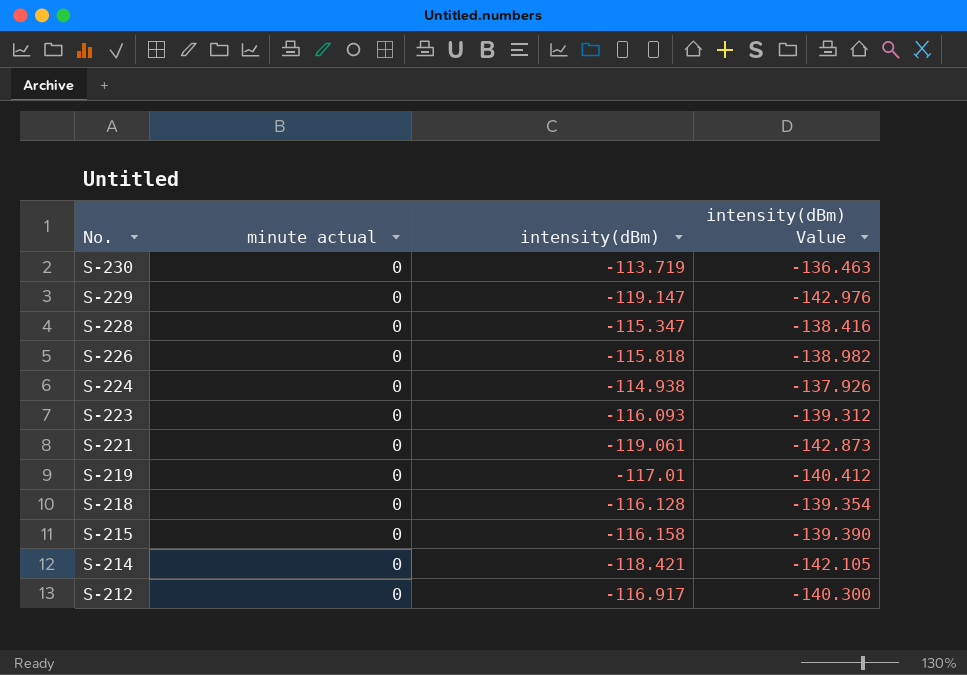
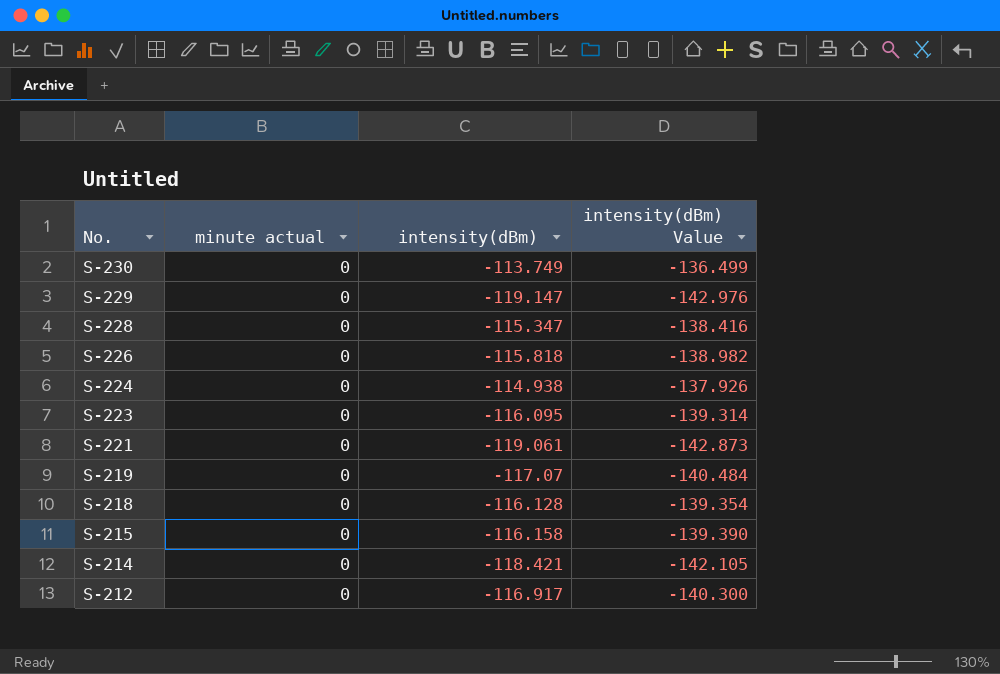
S-230 | intensity(dBm): -113.719 -> -113.749
S-230 | intensity(dBm) Value: -136.463 -> -136.499
S-223 | intensity(dBm): -116.093 -> -116.095
S-223 | intensity(dBm) Value: -139.312 -> -139.314
S-219 | intensity(dBm): -117.01 -> -117.07
S-219 | intensity(dBm) Value: -140.412 -> -140.484

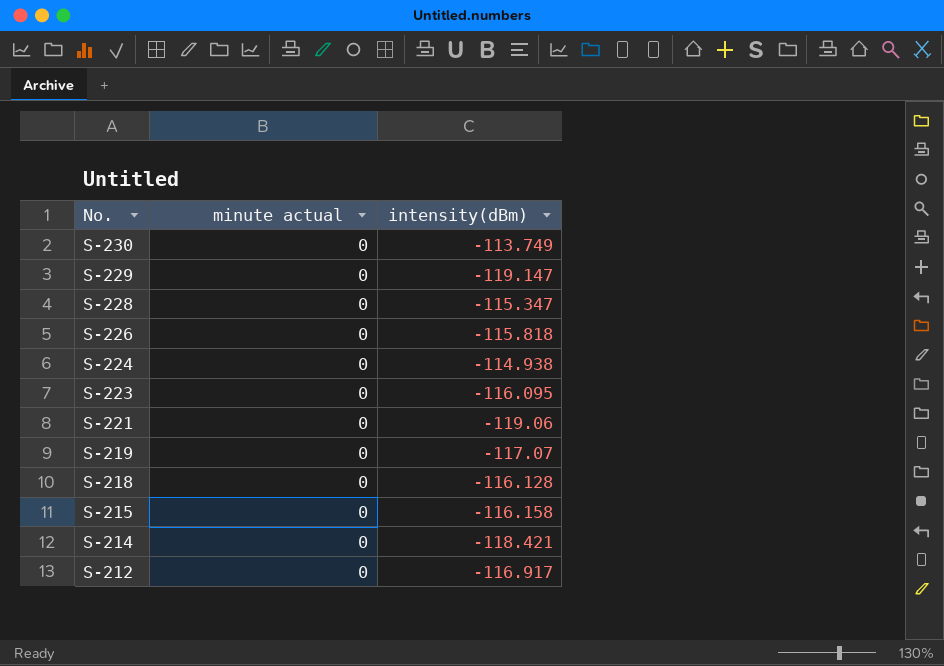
column intensity(dBm) Value | formula: [intensity(dBm)] * 1.2 -> none
S-221 | intensity(dBm): -119.061 -> -119.06

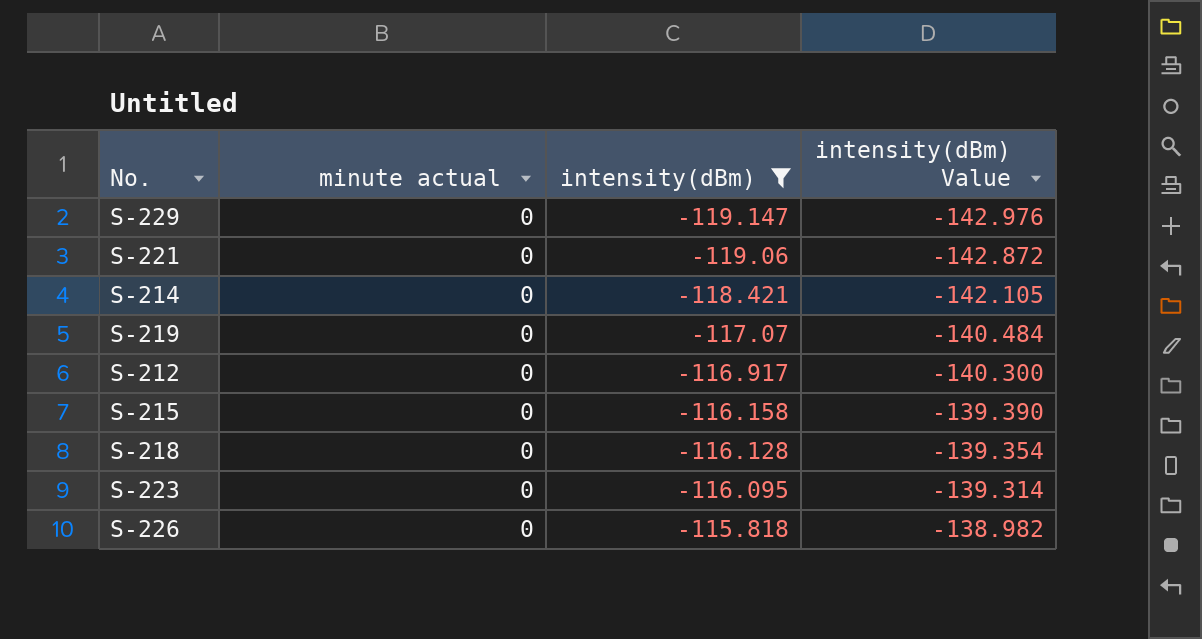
filter: none -> intensity(dBm) <= -115.818
row order: No. descending -> intensity(dBm) ascending
column intensity(dBm) Value | formula: none -> [intensity(dBm)] * 1.2

